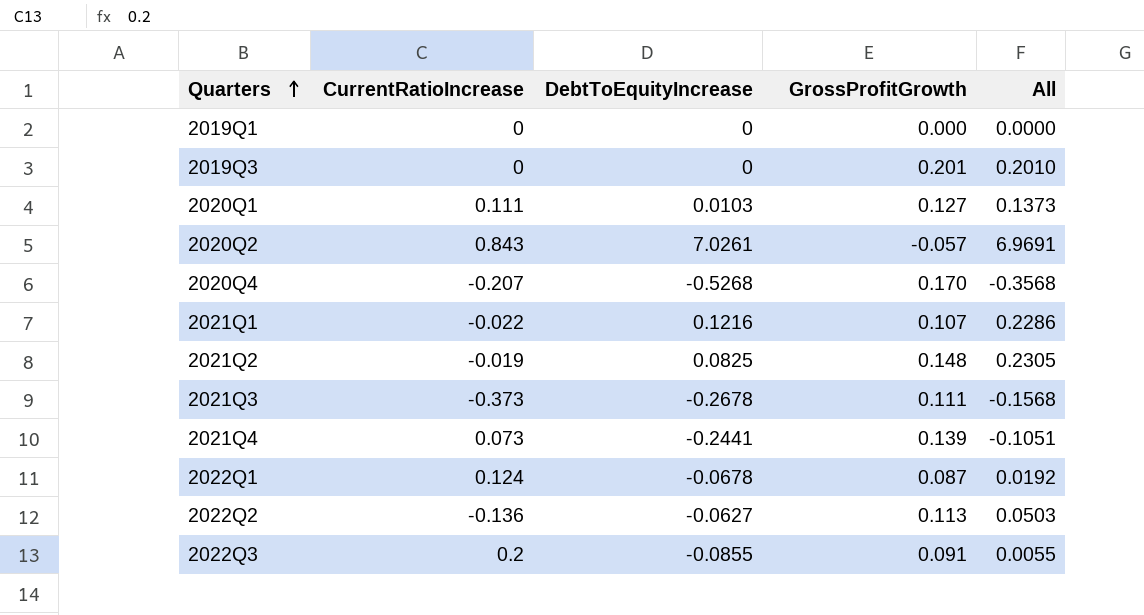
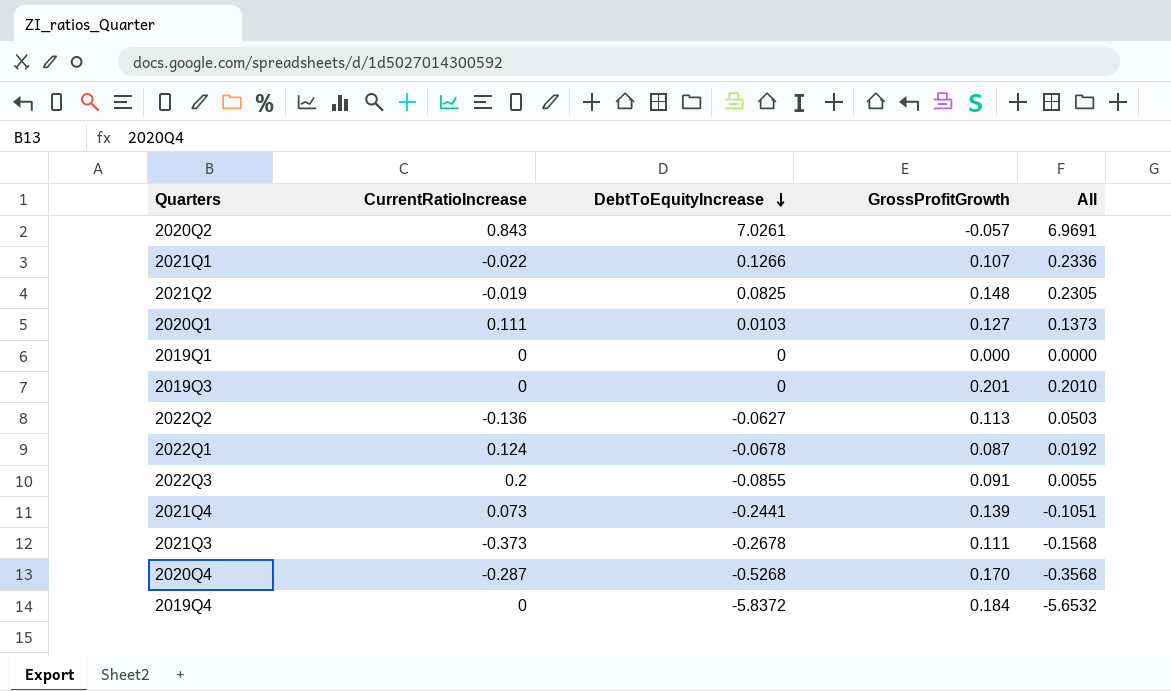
row order: Quarters ascending -> DebtToEquityIncrease descending
2021Q1 | DebtToEquityIncrease: 0.1216 -> 0.1266
2021Q1 | All: 0.2286 -> 0.2336
2020Q4 | CurrentRatioIncrease: -0.207 -> -0.287
row 2019Q4: none -> 0 | -5.8372 | 0.184 | -5.6532

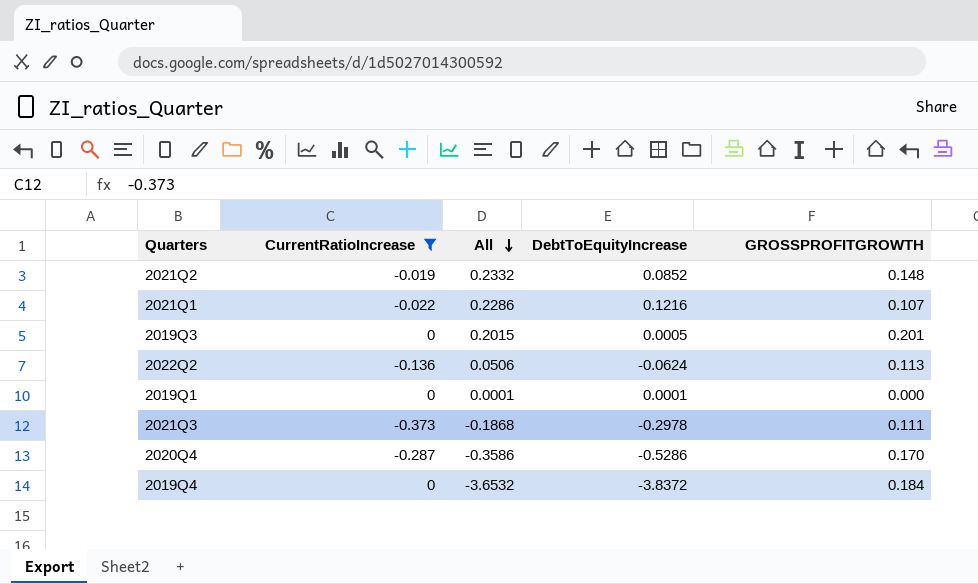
filter: none -> CurrentRatioIncrease <= 0
row order: DebtToEquityIncrease descending -> All descending
column All | position: 5 -> 3
column name: GrossProfitGrowth -> GROSSPROFITGROWTH
2021Q2 | All: 0.2305 -> 0.2332
2021Q2 | DebtToEquityIncrease: 0.0825 -> 0.0852
2021Q1 | All: 0.2336 -> 0.2286
2021Q1 | DebtToEquityIncrease: 0.1266 -> 0.1216
2019Q3 | All: 0.2010 -> 0.2015
2019Q3 | DebtToEquityIncrease: 0 -> 0.0005
2022Q2 | All: 0.0503 -> 0.0506
2022Q2 | DebtToEquityIncrease: -0.0627 -> -0.0624
2019Q1 | All: 0.0000 -> 0.0001
2019Q1 | DebtToEquityIncrease: 0 -> 0.0001
2021Q3 | All: -0.1568 -> -0.1868
2021Q3 | DebtToEquityIncrease: -0.2678 -> -0.2978
2020Q4 | All: -0.3568 -> -0.3586
2020Q4 | DebtToEquityIncrease: -0.5268 -> -0.5286
2019Q4 | All: -5.6532 -> -3.6532
2019Q4 | DebtToEquityIncrease: -5.8372 -> -3.8372

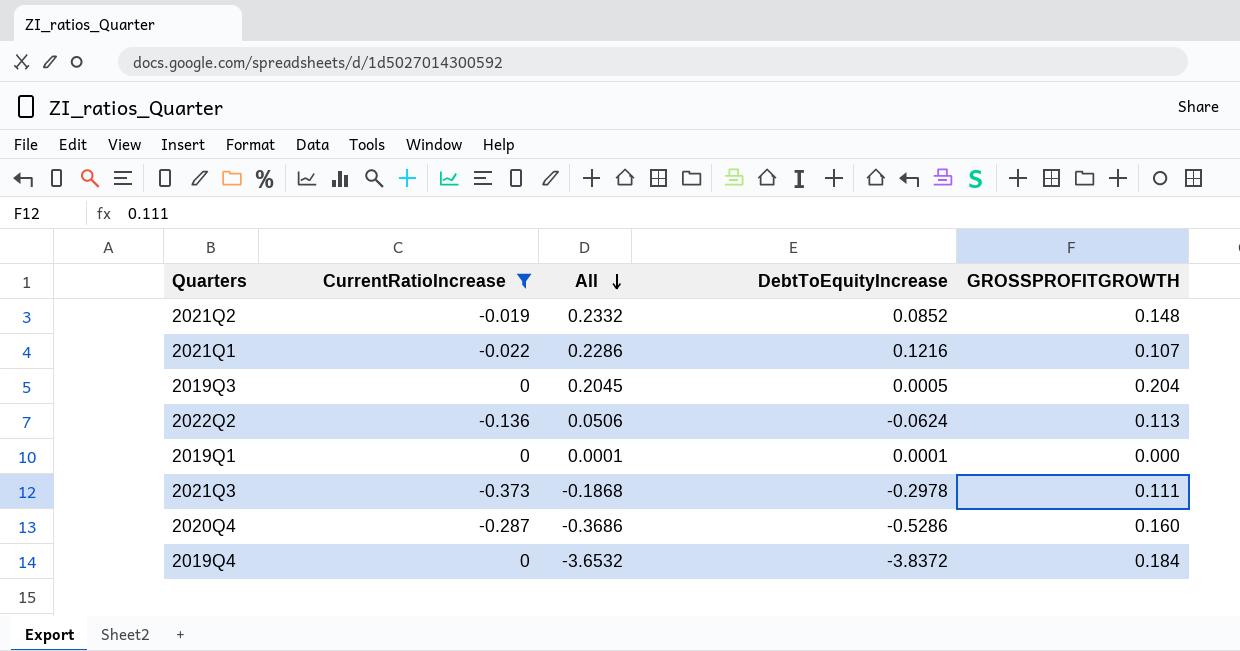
2019Q3 | All: 0.2015 -> 0.2045
2019Q3 | GROSSPROFITGROWTH: 0.201 -> 0.204
2020Q4 | All: -0.3586 -> -0.3686
2020Q4 | GROSSPROFITGROWTH: 0.170 -> 0.160

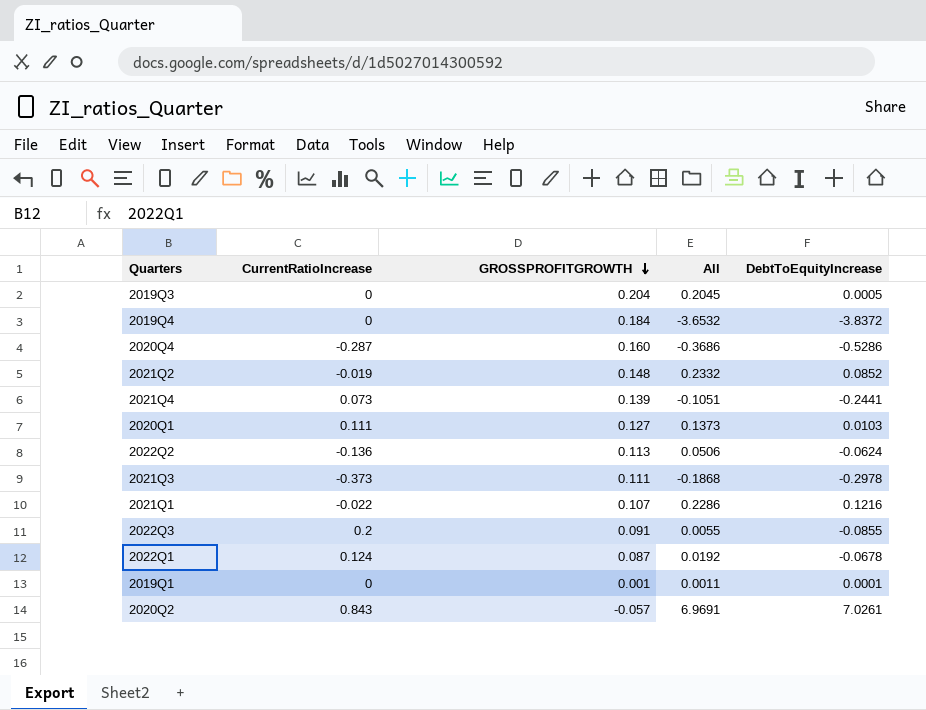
filter: CurrentRatioIncrease <= 0 -> none
row order: All descending -> GROSSPROFITGROWTH descending
column GROSSPROFITGROWTH | position: 5 -> 3
2019Q1 | GROSSPROFITGROWTH: 0.000 -> 0.001
2019Q1 | All: 0.0001 -> 0.0011

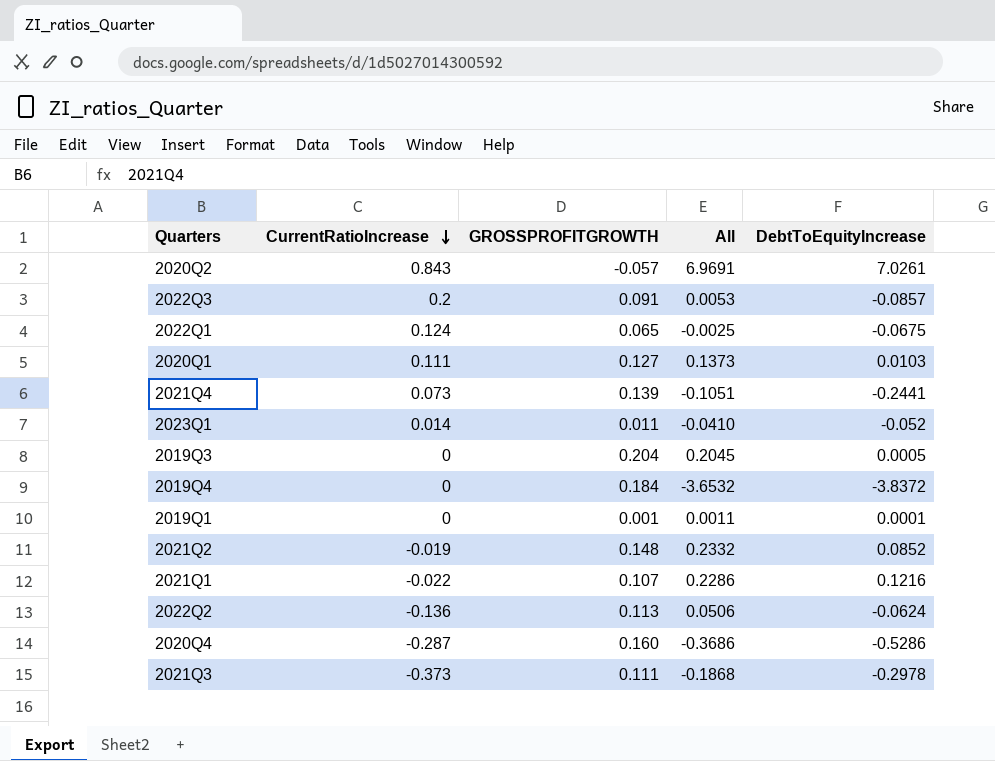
row order: GROSSPROFITGROWTH descending -> CurrentRatioIncrease descending
2022Q3 | All: 0.0055 -> 0.0053
2022Q3 | DebtToEquityIncrease: -0.0855 -> -0.0857
2022Q1 | GROSSPROFITGROWTH: 0.087 -> 0.065
2022Q1 | All: 0.0192 -> -0.0025
2022Q1 | DebtToEquityIncrease: -0.0678 -> -0.0675
row 2023Q1: none -> 0.014 | 0.011 | -0.0410 | -0.052

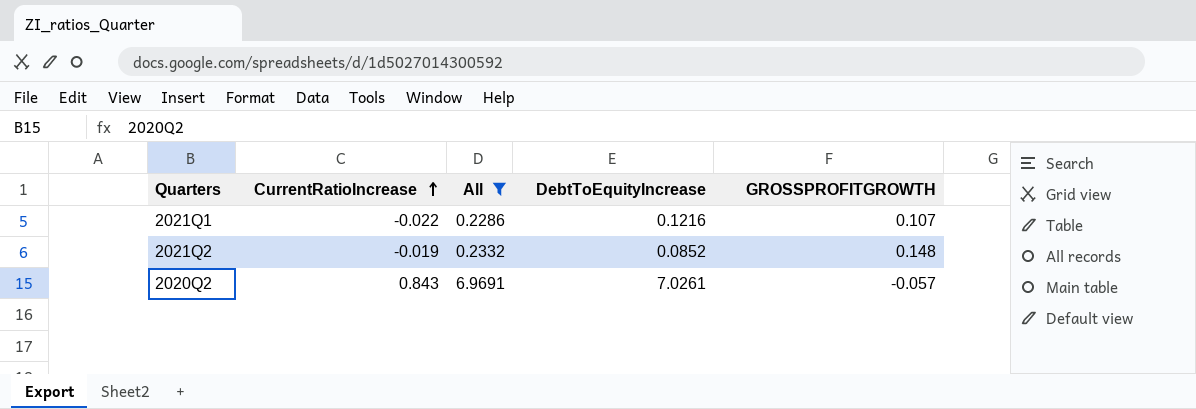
filter: none -> All >= 0.2286
row order: CurrentRatioIncrease descending -> CurrentRatioIncrease ascending
column GROSSPROFITGROWTH | position: 3 -> 5

